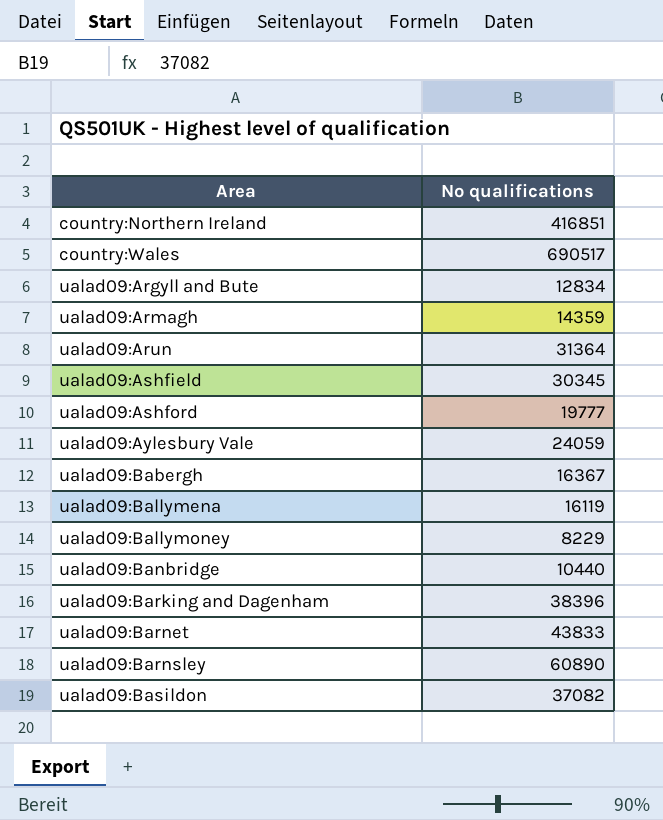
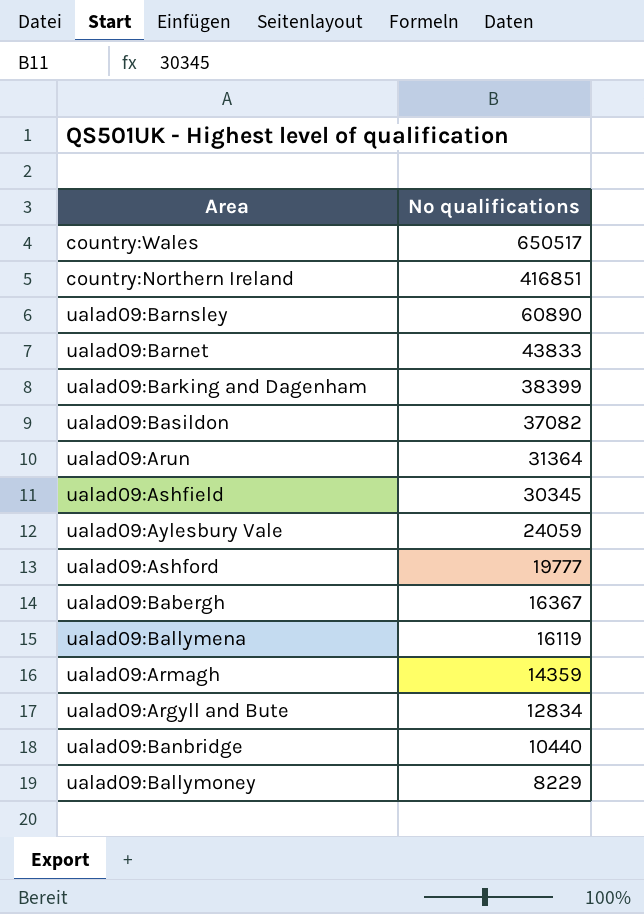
row order: Area ascending -> No qualifications descending
country:Wales | No qualifications: 690517 -> 650517
ualad09:Barking and Dagenham | No qualifications: 38396 -> 38399

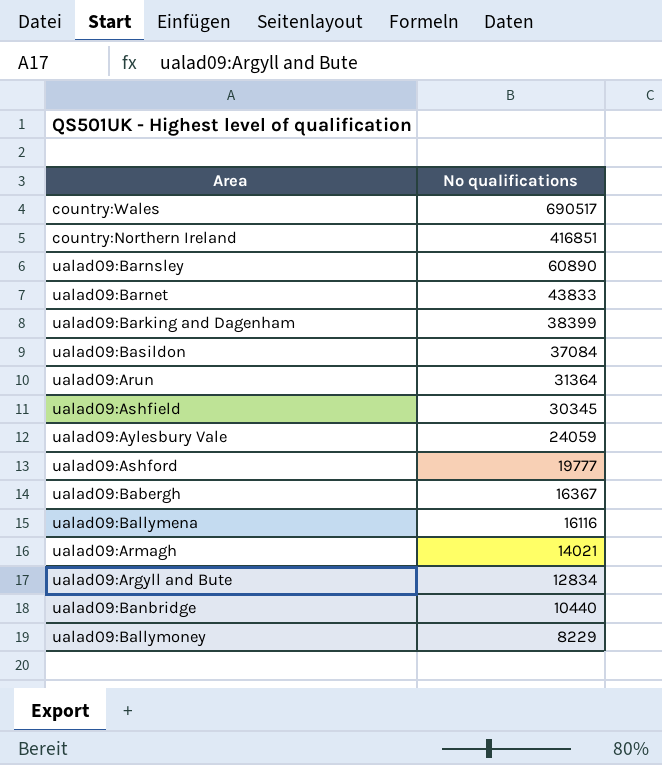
country:Wales | No qualifications: 650517 -> 690517
ualad09:Basildon | No qualifications: 37082 -> 37084
ualad09:Ballymena | No qualifications: 16119 -> 16116
ualad09:Armagh | No qualifications: 14359 -> 14021

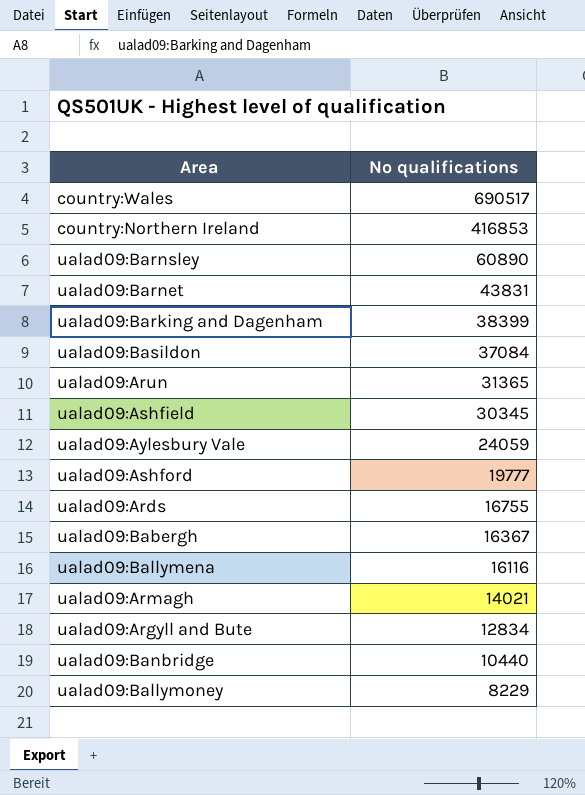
country:Northern Ireland | No qualifications: 416851 -> 416853
ualad09:Barnet | No qualifications: 43833 -> 43831
ualad09:Arun | No qualifications: 31364 -> 31365
row ualad09:Ards: none -> 16755

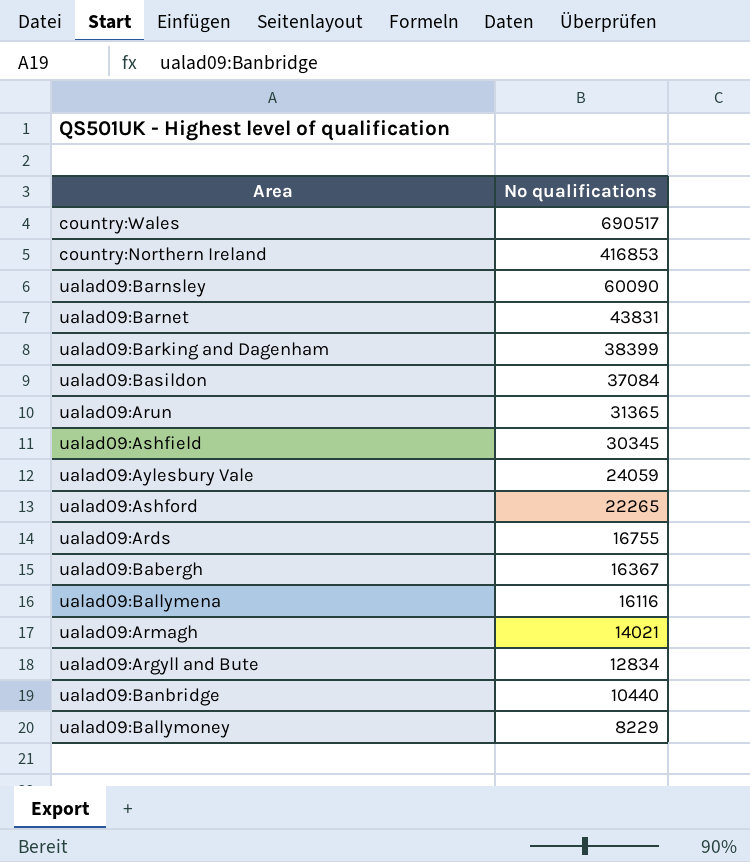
ualad09:Barnsley | No qualifications: 60890 -> 60090
ualad09:Ashford | No qualifications: 19777 -> 22265

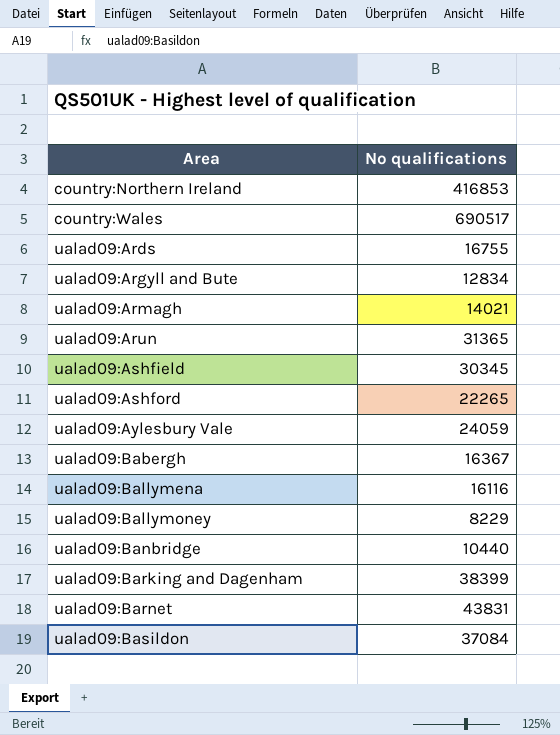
row order: No qualifications descending -> Area ascending
row ualad09:Barnsley: 60090 -> none

